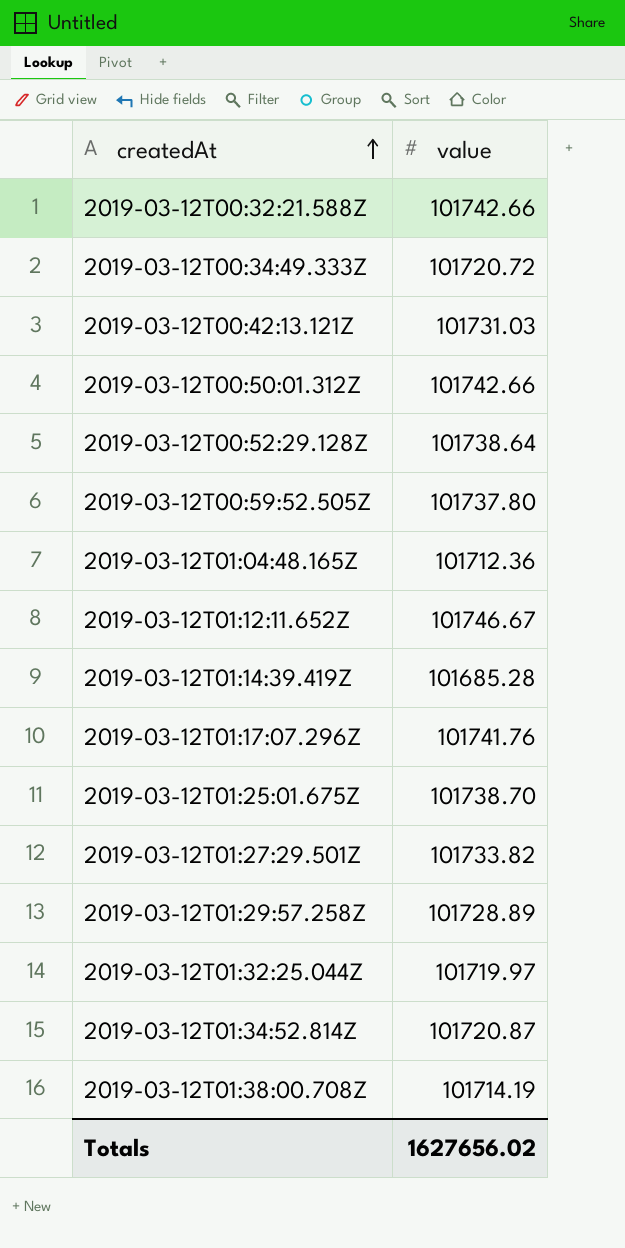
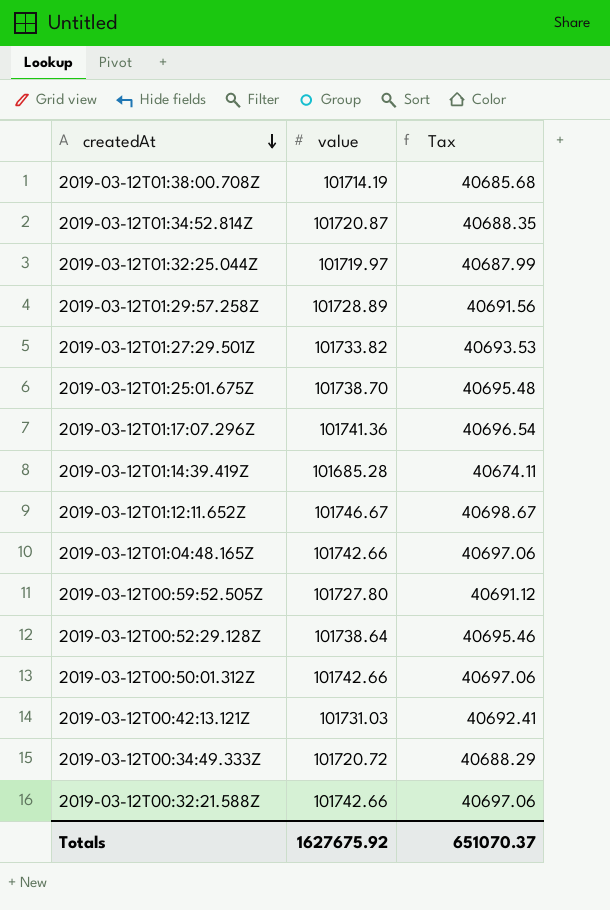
row order: createdAt ascending -> createdAt descending
column Tax | formula: none -> [value] * 0.4
2019-03-12T01:17:07.296Z | value: 101741.76 -> 101741.36
2019-03-12T01:04:48.165Z | value: 101712.36 -> 101742.66
2019-03-12T00:59:52.505Z | value: 101737.80 -> 101727.80
Totals | value: 1627656.02 -> 1627675.92

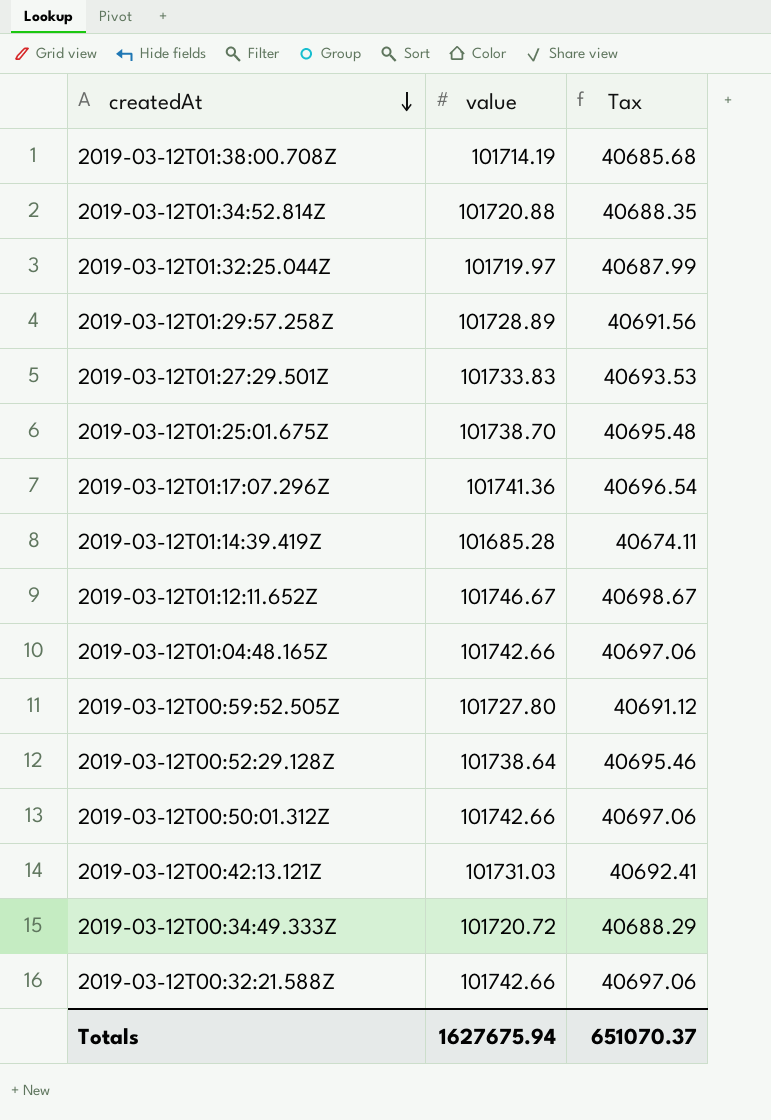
2019-03-12T01:34:52.814Z | value: 101720.87 -> 101720.88
2019-03-12T01:27:29.501Z | value: 101733.82 -> 101733.83
Totals | value: 1627675.92 -> 1627675.94

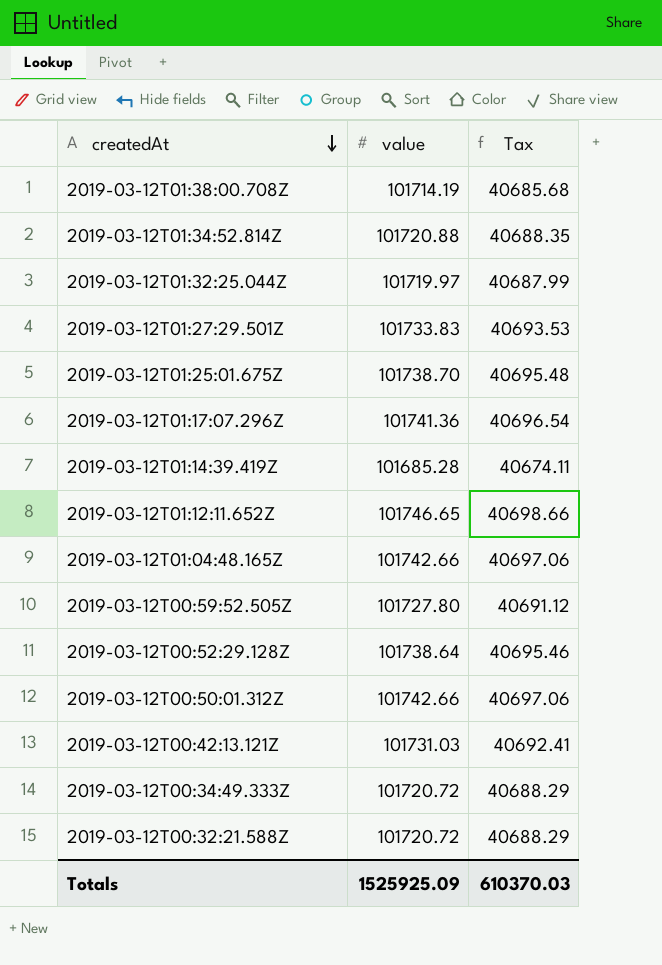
row 2019-03-12T01:29:57.258Z: 101728.89 | 40691.56 -> none
2019-03-12T01:12:11.652Z | value: 101746.67 -> 101746.65
2019-03-12T01:12:11.652Z | Tax: 40698.67 -> 40698.66
2019-03-12T00:32:21.588Z | value: 101742.66 -> 101720.72
2019-03-12T00:32:21.588Z | Tax: 40697.06 -> 40688.29
Totals | value: 1627675.94 -> 1525925.09
Totals | Tax: 651070.37 -> 610370.03

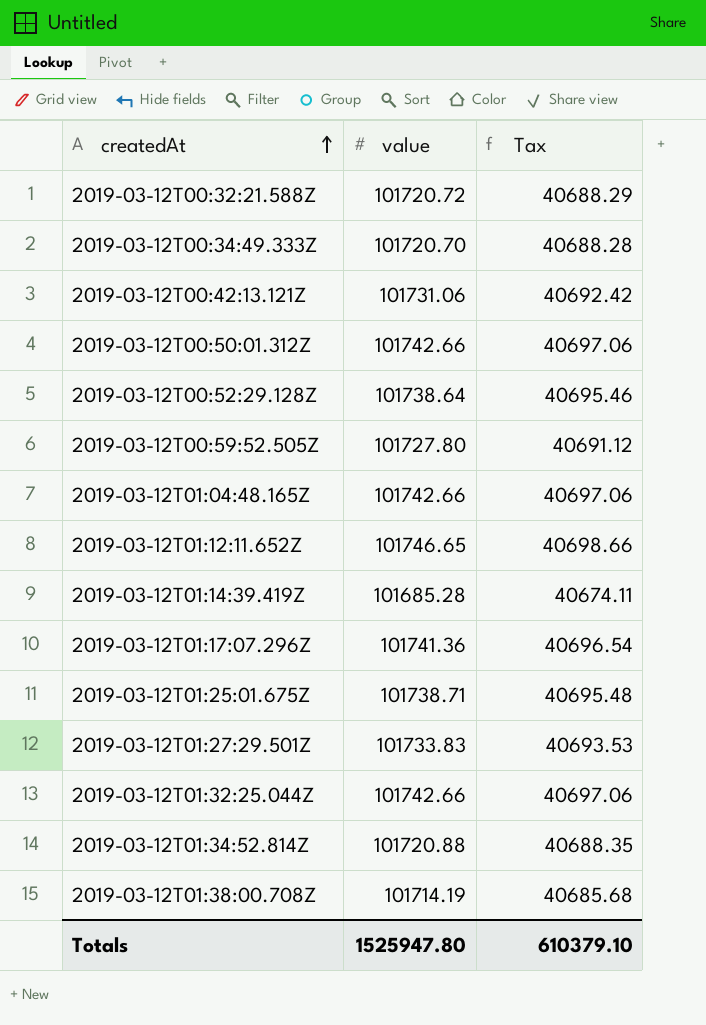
row order: createdAt descending -> createdAt ascending
2019-03-12T00:34:49.333Z | value: 101720.72 -> 101720.70
2019-03-12T00:34:49.333Z | Tax: 40688.29 -> 40688.28
2019-03-12T00:42:13.121Z | value: 101731.03 -> 101731.06
2019-03-12T00:42:13.121Z | Tax: 40692.41 -> 40692.42
2019-03-12T01:25:01.675Z | value: 101738.70 -> 101738.71
2019-03-12T01:32:25.044Z | value: 101719.97 -> 101742.66
2019-03-12T01:32:25.044Z | Tax: 40687.99 -> 40697.06
Totals | value: 1525925.09 -> 1525947.80
Totals | Tax: 610370.03 -> 610379.10

